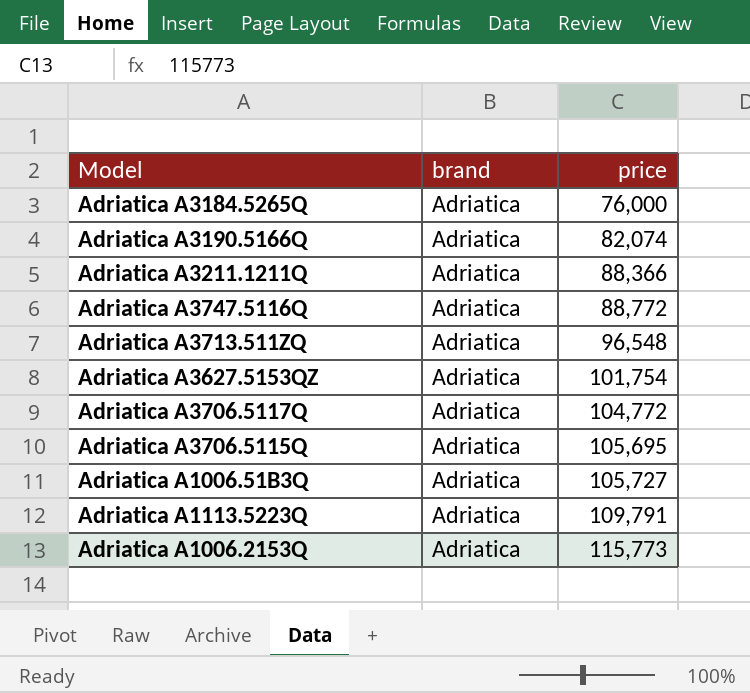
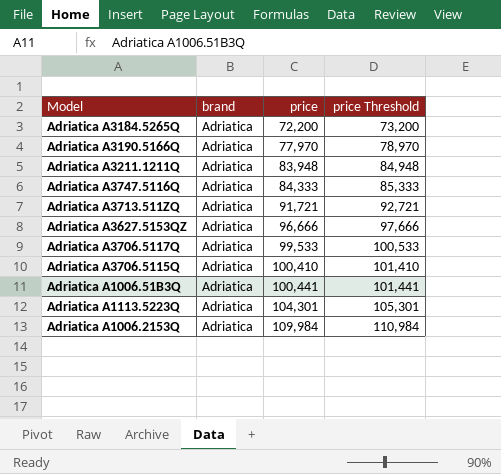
column price Threshold | formula: none -> [price] + 1000
Adriatica A3184.5265Q | price: 76,000 -> 72,200
Adriatica A3190.5166Q | price: 82,074 -> 77,970
Adriatica A3211.1211Q | price: 88,366 -> 83,948
Adriatica A3747.5116Q | price: 88,772 -> 84,333
Adriatica A3713.511ZQ | price: 96,548 -> 91,721
Adriatica A3627.5153QZ | price: 101,754 -> 96,666
Adriatica A3706.5117Q | price: 104,772 -> 99,533
Adriatica A3706.5115Q | price: 105,695 -> 100,410
Adriatica A1006.51B3Q | price: 105,727 -> 100,441
Adriatica A1113.5223Q | price: 109,791 -> 104,301
Adriatica A1006.2153Q | price: 115,773 -> 109,984

